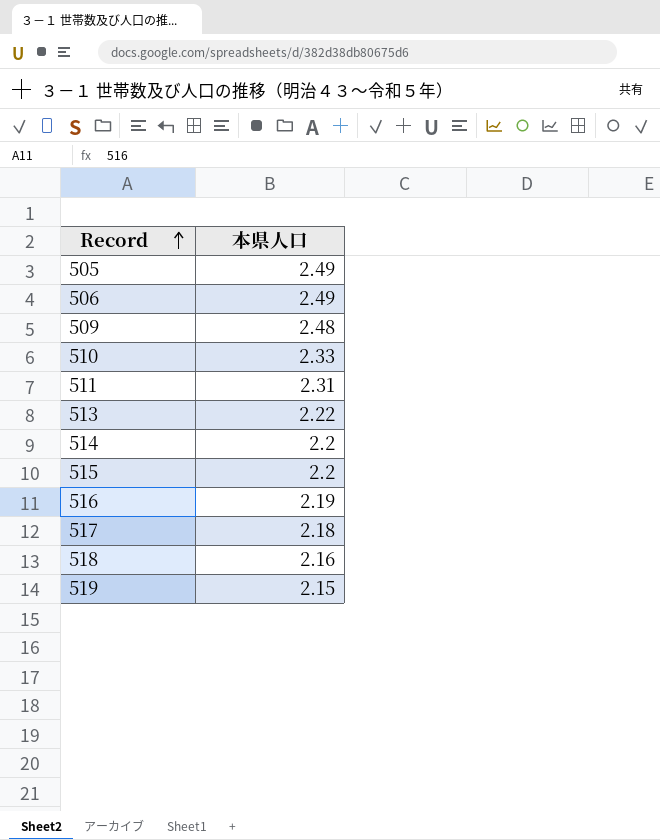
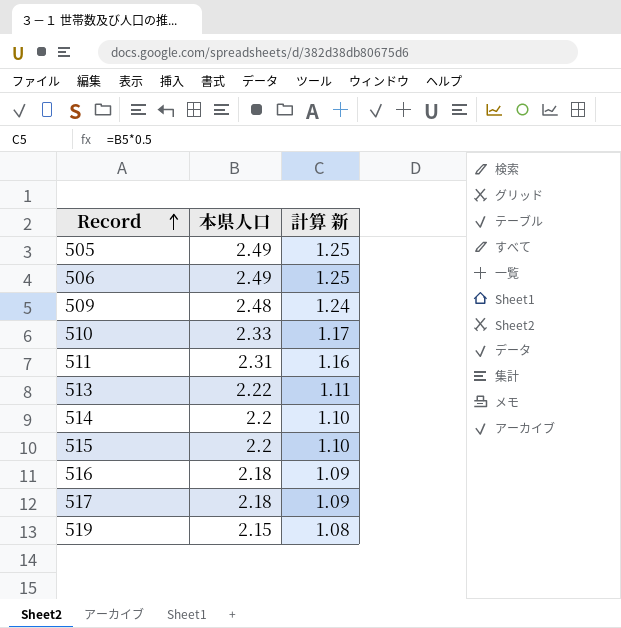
column 計算 新 | formula: none -> [本県人口] * 0.5
row 518: 2.16 -> none
516 | 本県人口: 2.19 -> 2.18

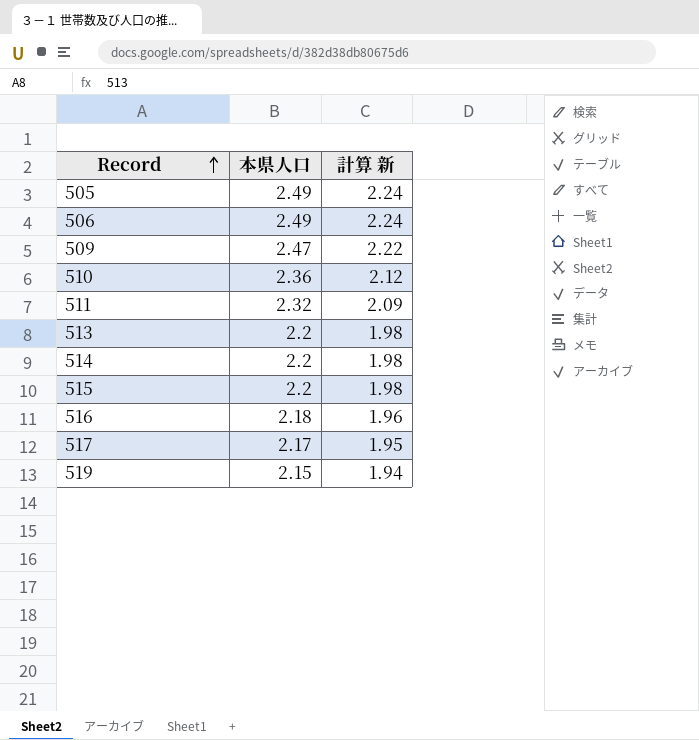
column 計算 新 | formula: [本県人口] * 0.5 -> [本県人口] * 0.9
509 | 本県人口: 2.48 -> 2.47
510 | 本県人口: 2.33 -> 2.36
511 | 本県人口: 2.31 -> 2.32
513 | 本県人口: 2.22 -> 2.2
517 | 本県人口: 2.18 -> 2.17

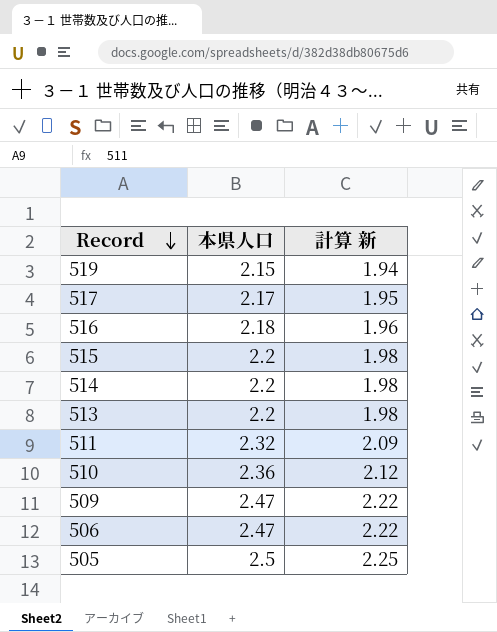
row order: Record ascending -> Record descending
506 | 本県人口: 2.49 -> 2.47
506 | 計算 新: 2.24 -> 2.22
505 | 本県人口: 2.49 -> 2.5
505 | 計算 新: 2.24 -> 2.25

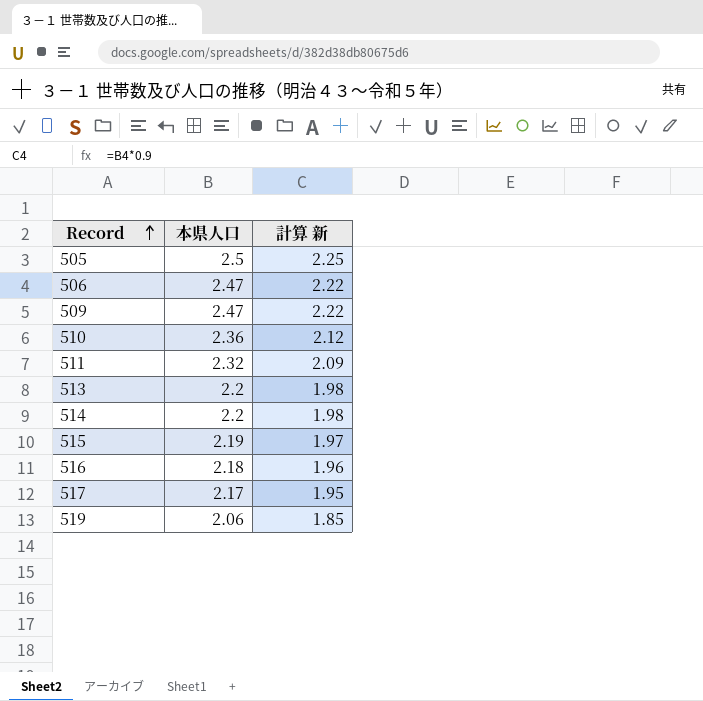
row order: Record descending -> Record ascending
515 | 本県人口: 2.2 -> 2.19
515 | 計算 新: 1.98 -> 1.97
519 | 本県人口: 2.15 -> 2.06
519 | 計算 新: 1.94 -> 1.85

